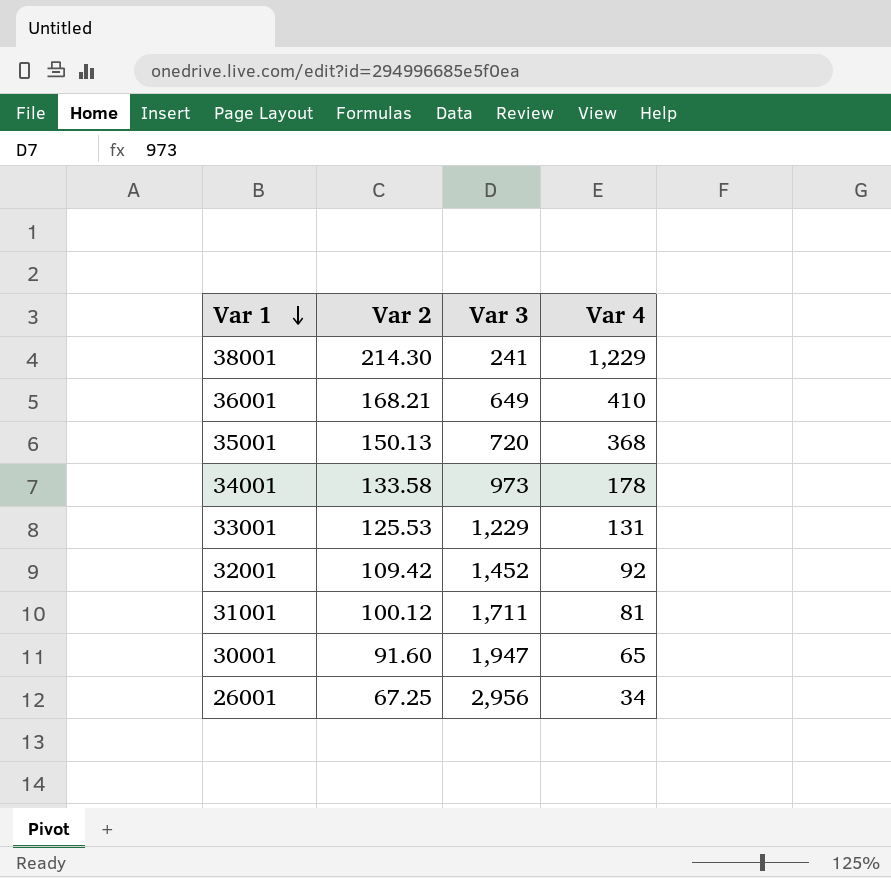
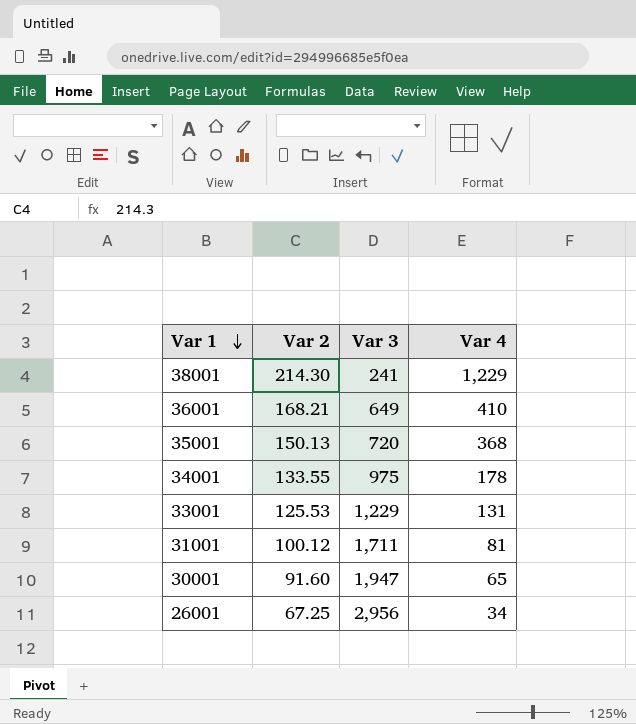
row 32001: 109.42 | 1,452 | 92 -> none
34001 | Var 2: 133.58 -> 133.55
34001 | Var 3: 973 -> 975

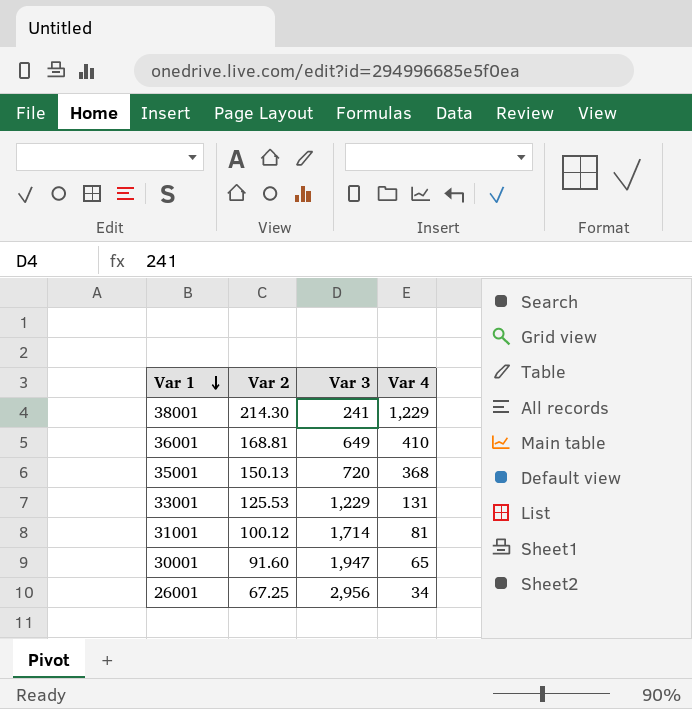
row 34001: 133.55 | 975 | 178 -> none
36001 | Var 2: 168.21 -> 168.81
31001 | Var 3: 1,711 -> 1,714

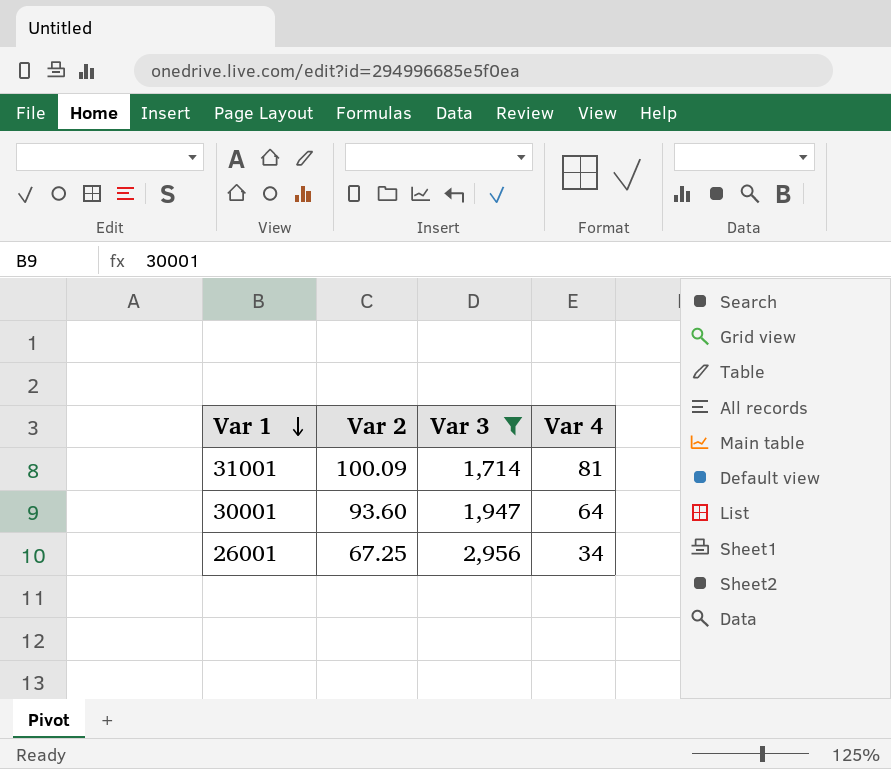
filter: none -> Var 3 >= 1,714
31001 | Var 2: 100.12 -> 100.09
30001 | Var 2: 91.60 -> 93.60
30001 | Var 4: 65 -> 64

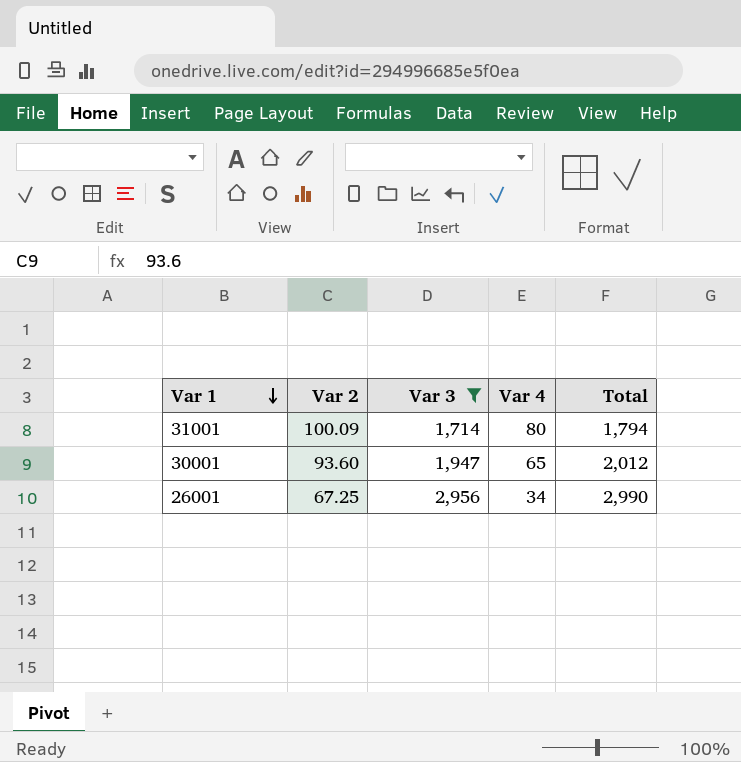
column Total | formula: none -> [Var 3] + [Var 4]
31001 | Var 4: 81 -> 80
30001 | Var 4: 64 -> 65

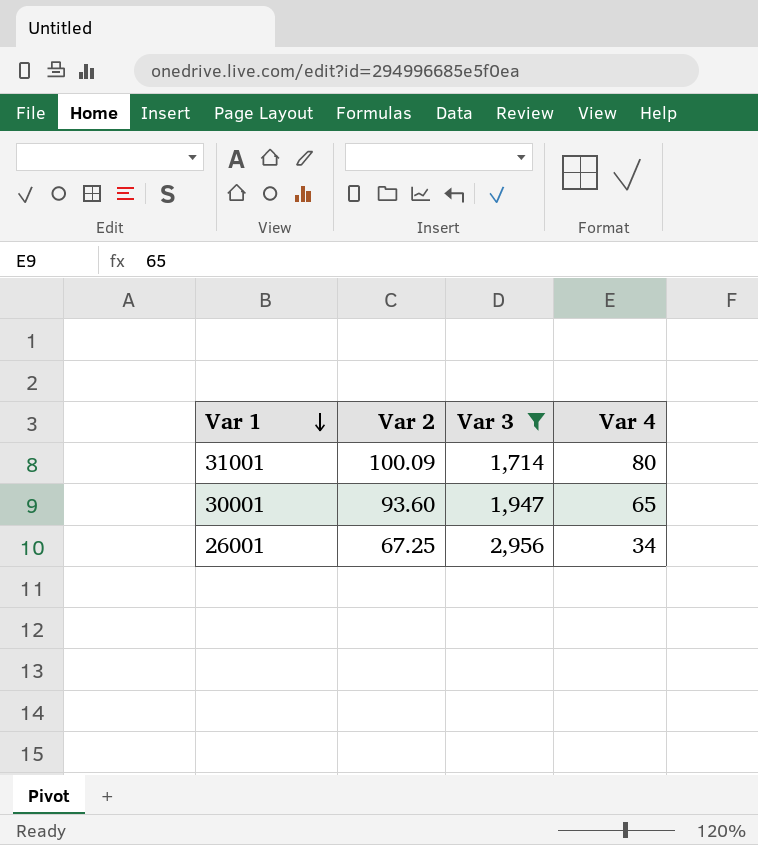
column Total | formula: [Var 3] + [Var 4] -> none

